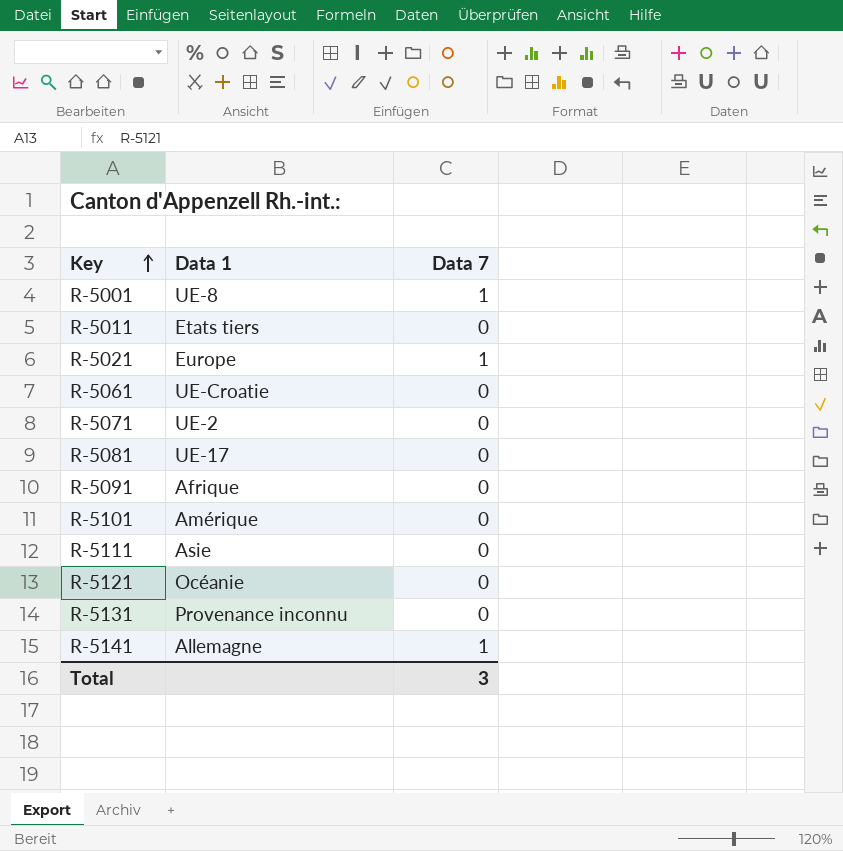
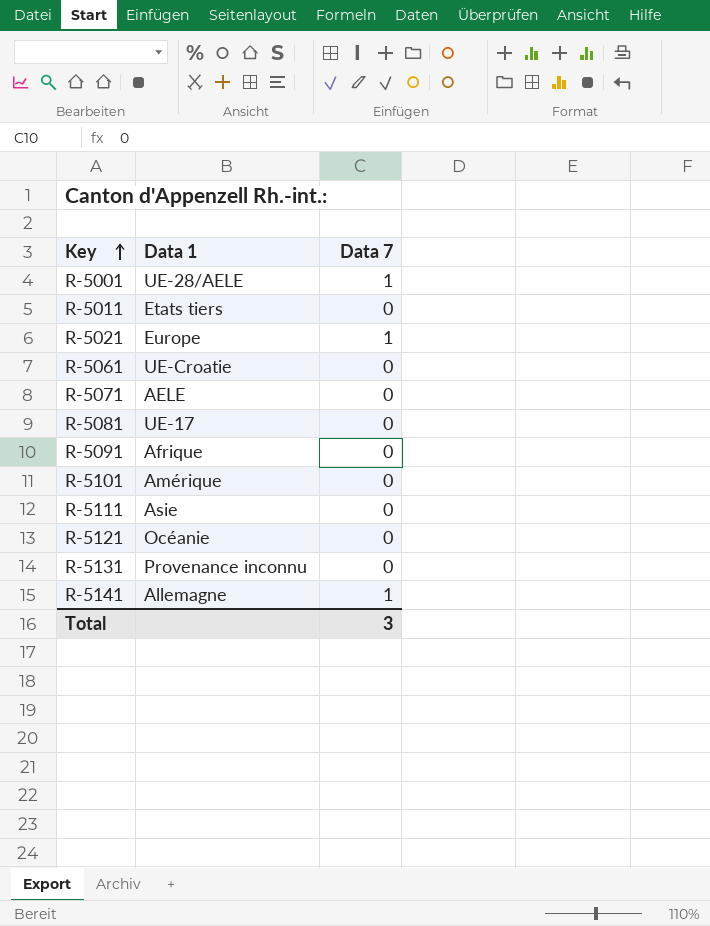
R-5001 | Data 1: UE-8 -> UE-28/AELE
R-5071 | Data 1: UE-2 -> AELE

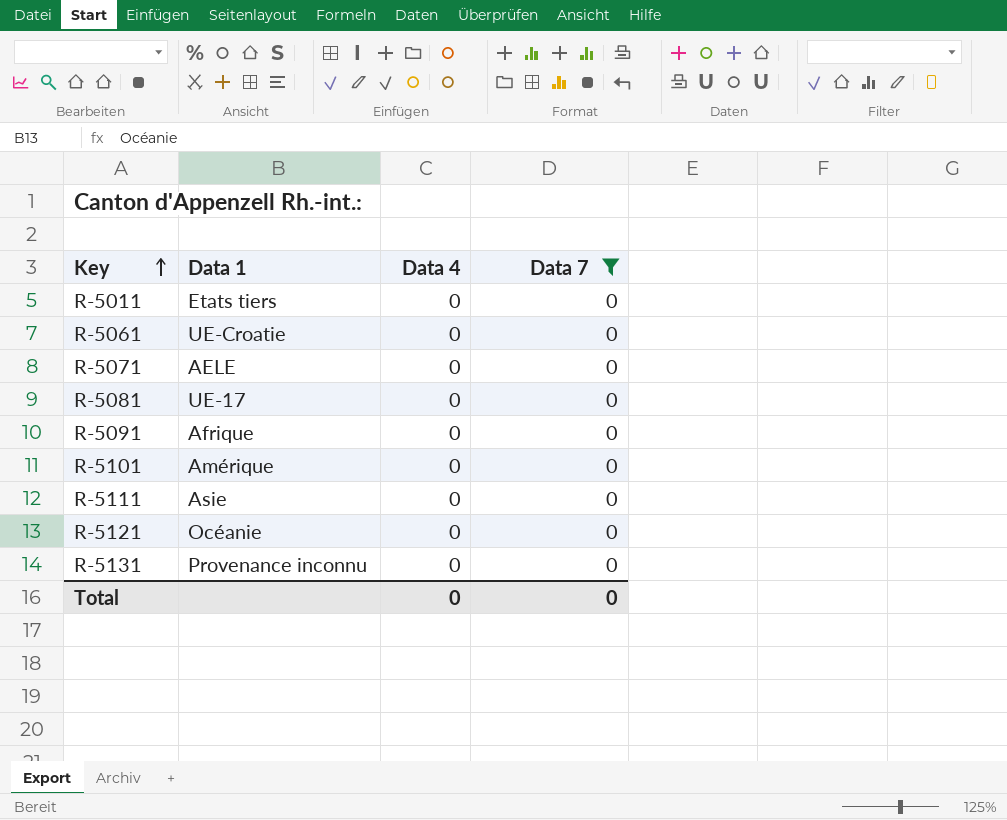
filter: none -> Data 7 = 0
column Data 4 | position: none -> 3
Total | Data 7: 3 -> 0

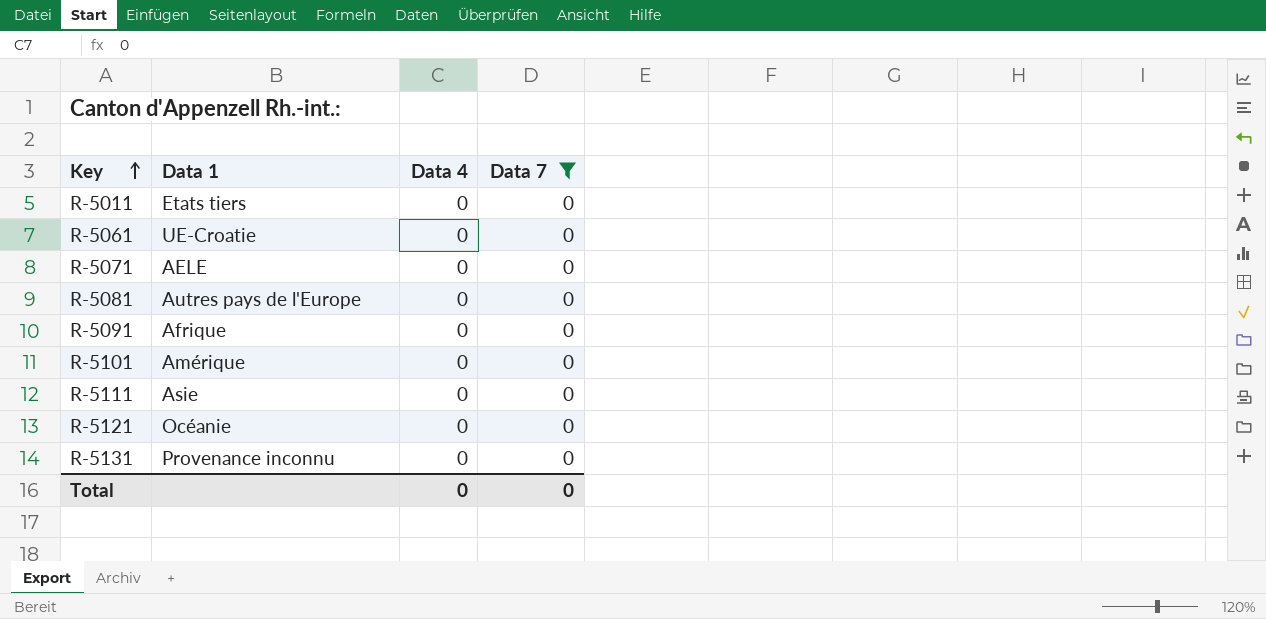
R-5081 | Data 1: UE-17 -> Autres pays de l'Europe

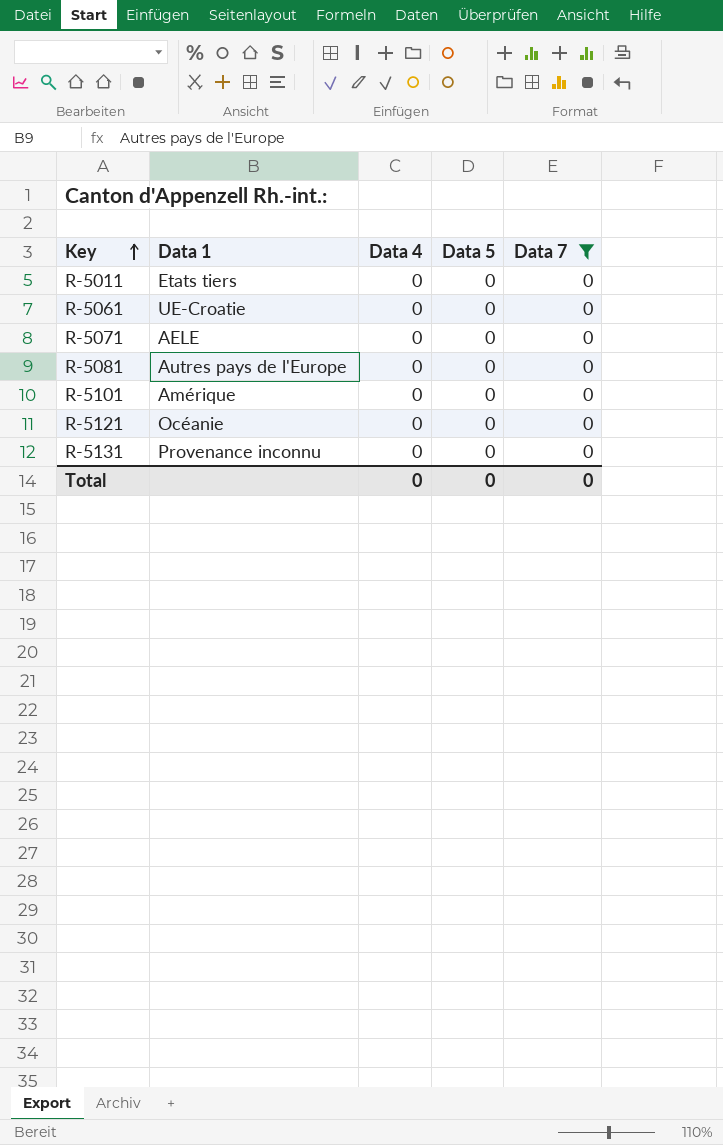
column Data 5 | position: none -> 4
row R-5091: Afrique | 0 | 0 -> none
row R-5111: Asie | 0 | 0 -> none

